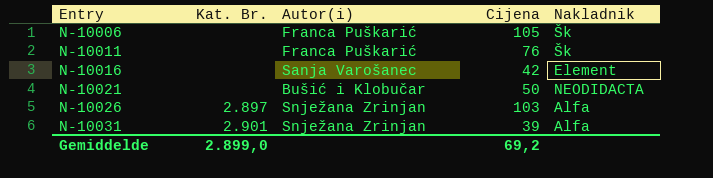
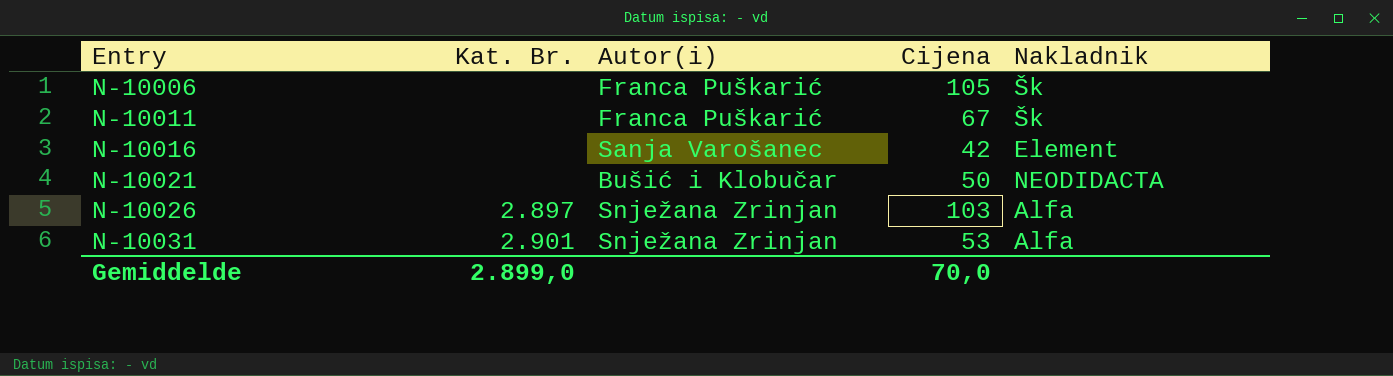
N-10011 | Cijena: 76 -> 67
N-10031 | Cijena: 39 -> 53
Gemiddelde | Cijena: 69,2 -> 70,0

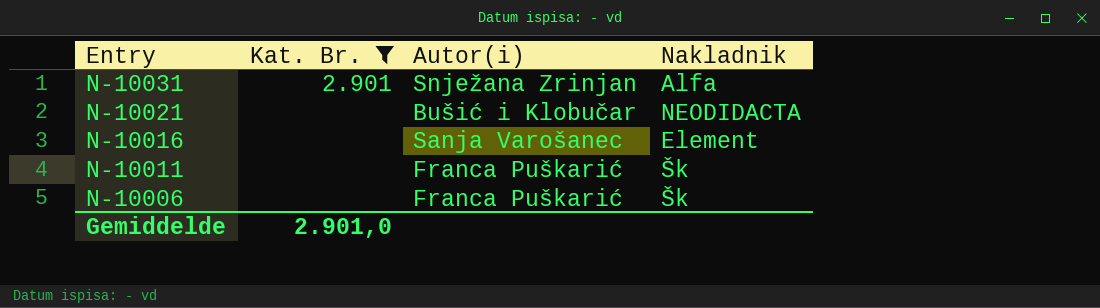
filter: none -> Kat. Br. != 2.897
row order: Entry ascending -> Entry descending
column Cijena | position: 4 -> none
Gemiddelde | Kat. Br.: 2.899,0 -> 2.901,0

